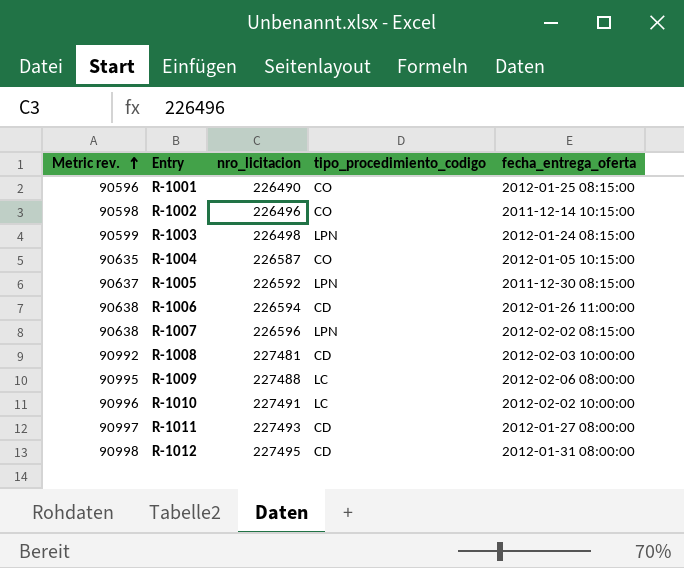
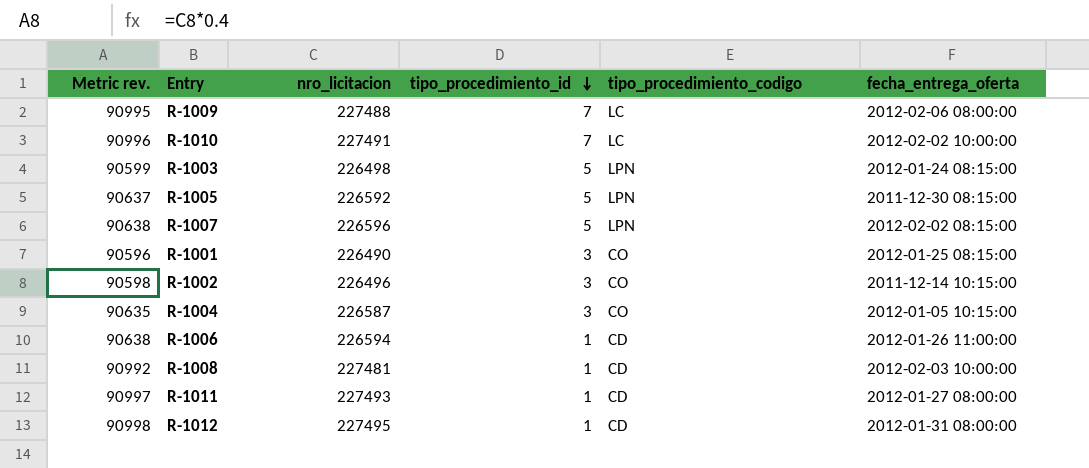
row order: Metric rev. ascending -> tipo_procedimiento_id descending
column tipo_procedimiento_id | position: none -> 4

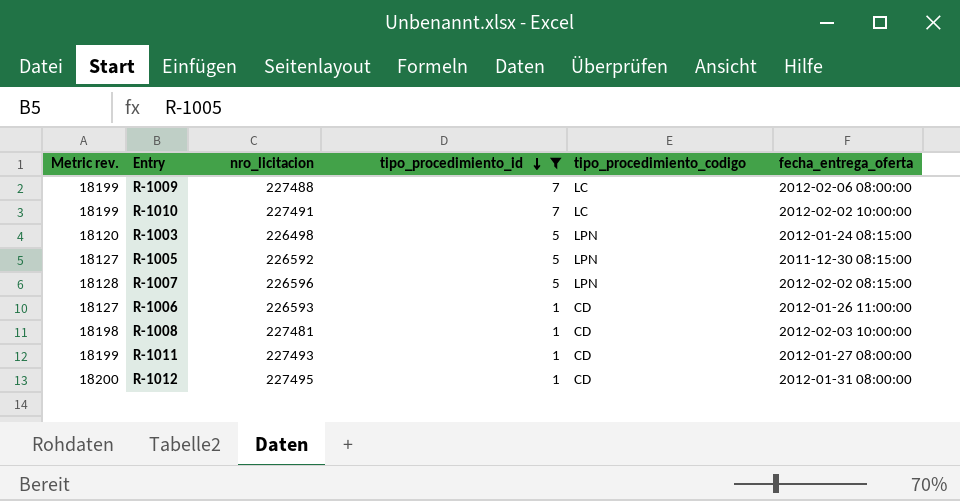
filter: none -> tipo_procedimiento_id != 3
column Metric rev. | formula: [nro_licitacion] * 0.4 -> [nro_licitacion] * 0.08
R-1006 | nro_licitacion: 226594 -> 226593

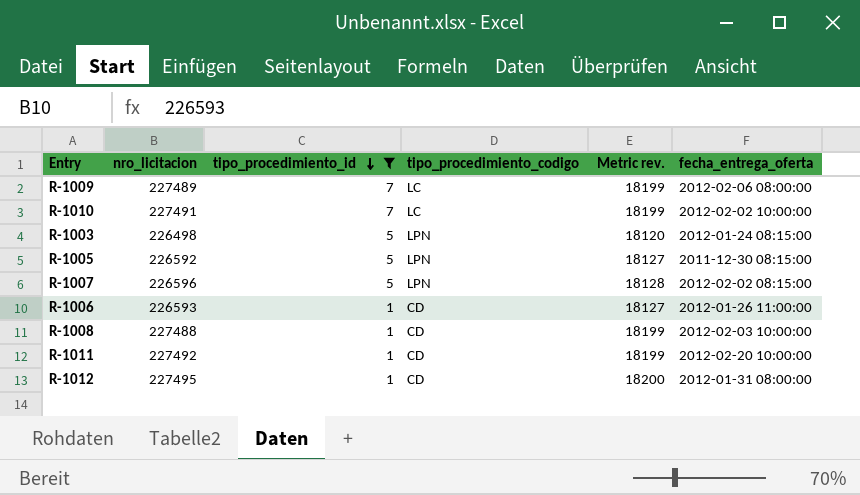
column Metric rev. | position: 1 -> 5
R-1009 | nro_licitacion: 227488 -> 227489
R-1008 | nro_licitacion: 227481 -> 227488
R-1008 | Metric rev.: 18198 -> 18199
R-1011 | nro_licitacion: 227493 -> 227492
R-1011 | fecha_entrega_oferta: 2012-01-27 08:00:00 -> 2012-02-20 10:00:00

